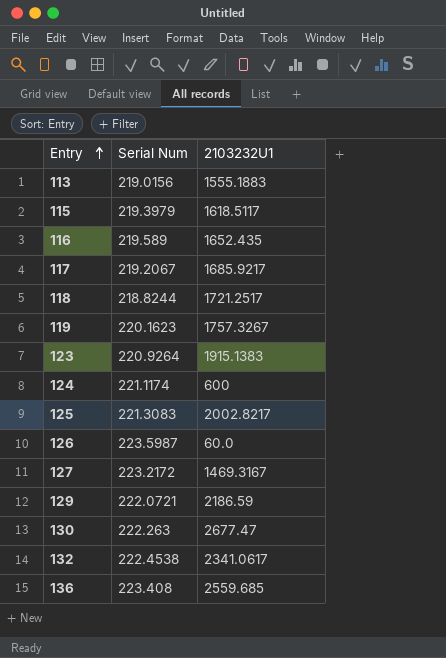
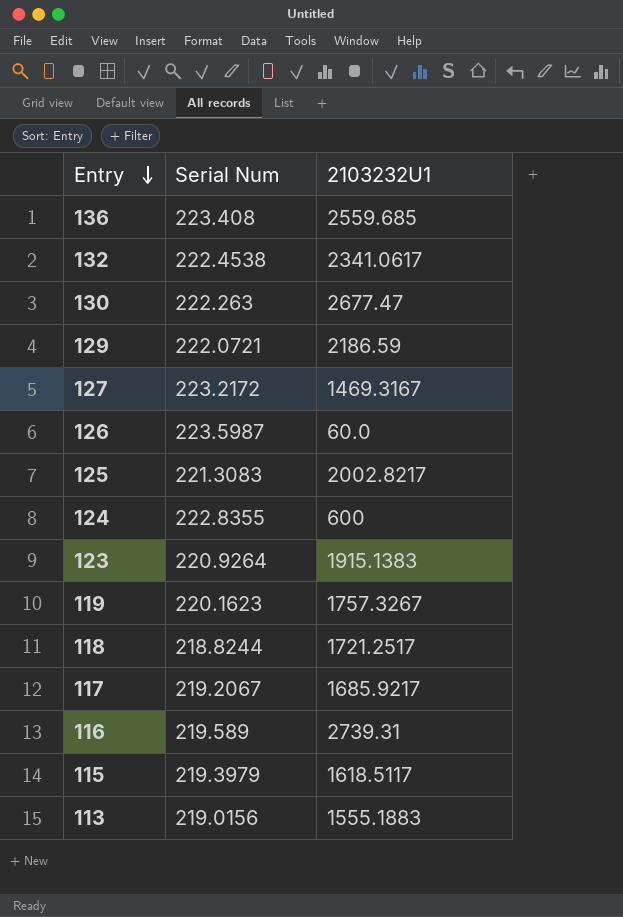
row order: Entry ascending -> Entry descending
124 | Serial Num: 221.1174 -> 222.8355
116 | 2103232U1: 1652.435 -> 2739.31

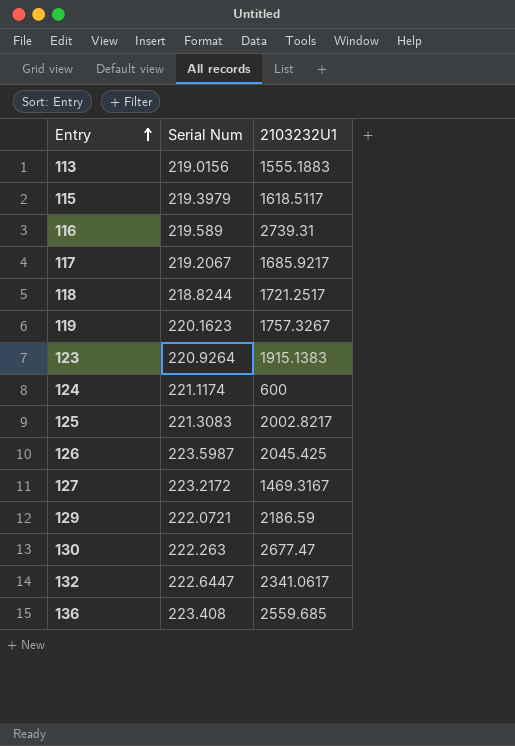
row order: Entry descending -> Entry ascending
124 | Serial Num: 222.8355 -> 221.1174
126 | 2103232U1: 60.0 -> 2045.425
132 | Serial Num: 222.4538 -> 222.6447

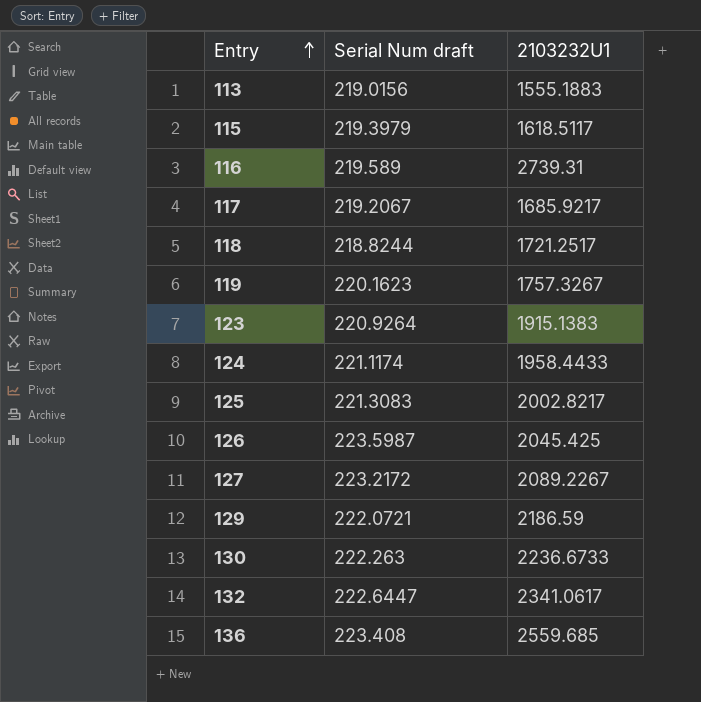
column name: Serial Num -> Serial Num draft
124 | 2103232U1: 600 -> 1958.4433
127 | 2103232U1: 1469.3167 -> 2089.2267
130 | 2103232U1: 2677.47 -> 2236.6733

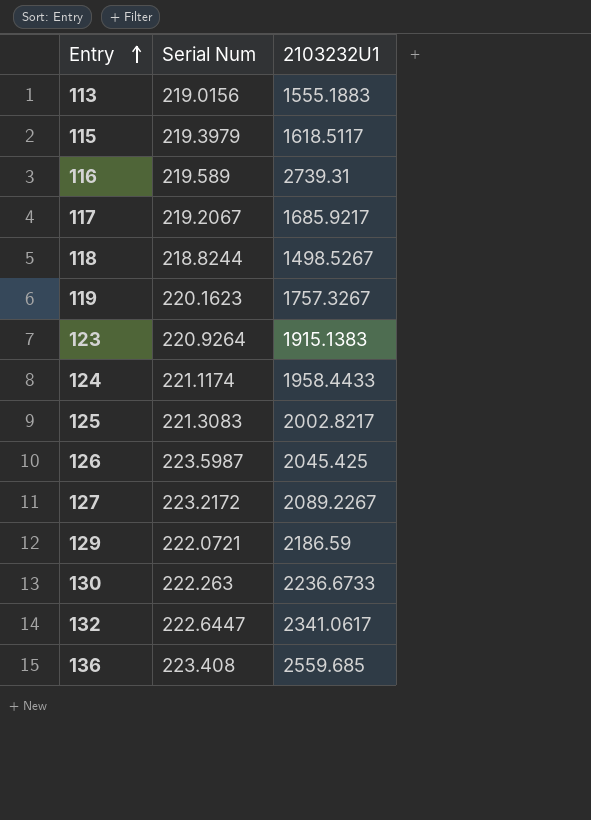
column name: Serial Num draft -> Serial Num
118 | 2103232U1: 1721.2517 -> 1498.5267

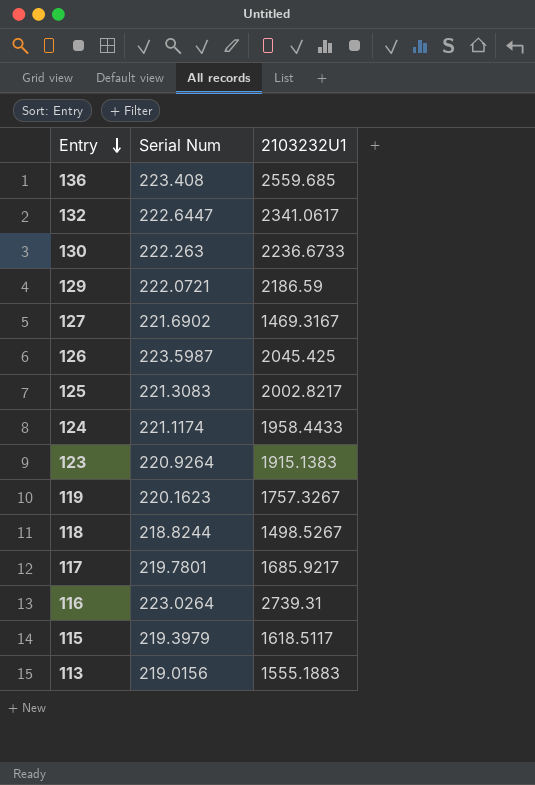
row order: Entry ascending -> Entry descending
127 | Serial Num: 223.2172 -> 221.6902
127 | 2103232U1: 2089.2267 -> 1469.3167
117 | Serial Num: 219.2067 -> 219.7801
116 | Serial Num: 219.589 -> 223.0264

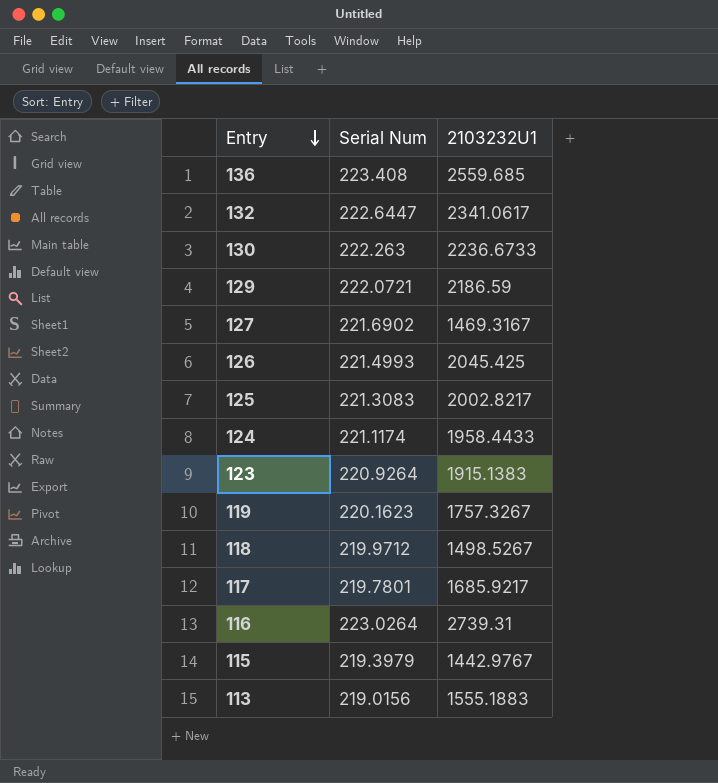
126 | Serial Num: 223.5987 -> 221.4993
118 | Serial Num: 218.8244 -> 219.9712
115 | 2103232U1: 1618.5117 -> 1442.9767

